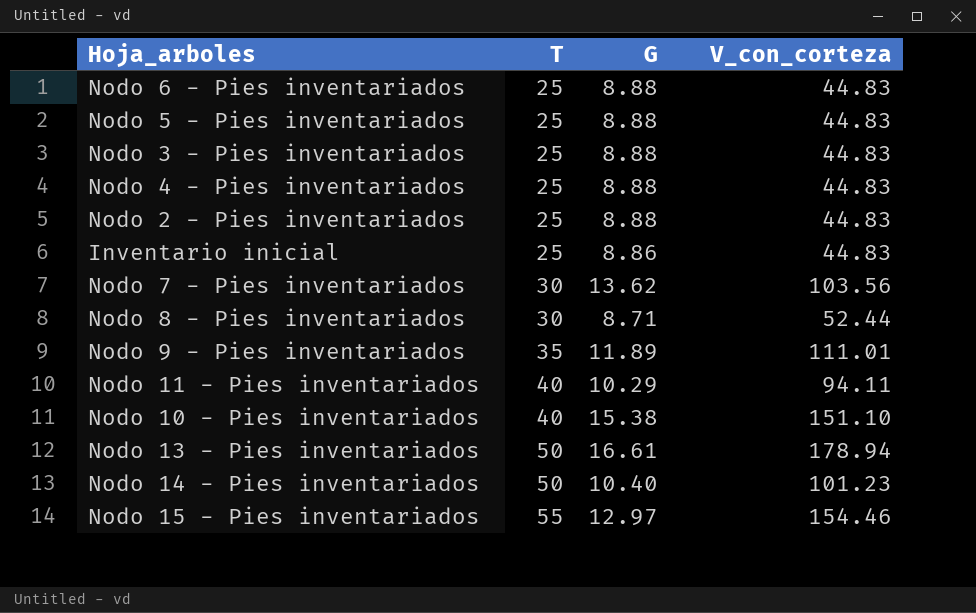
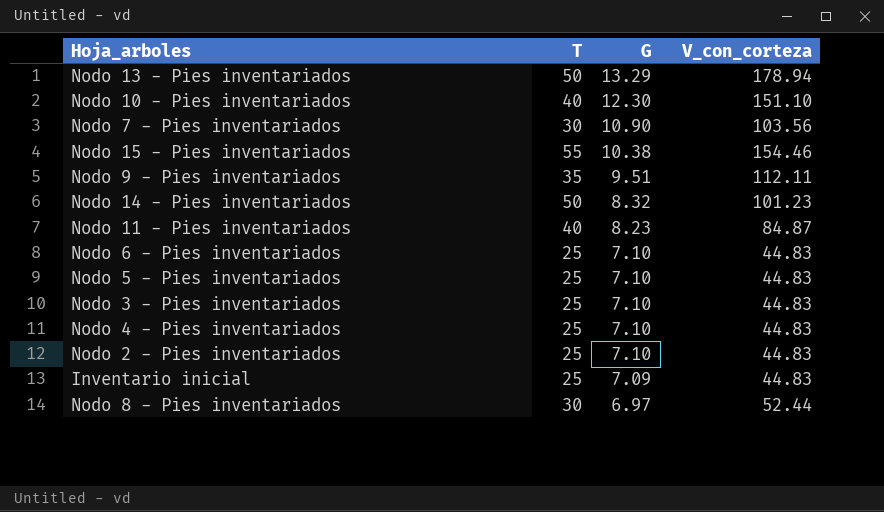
row order: T ascending -> G descending
Nodo 13 - Pies inventariados | G: 16.61 -> 13.29
Nodo 10 - Pies inventariados | G: 15.38 -> 12.30
Nodo 7 - Pies inventariados | G: 13.62 -> 10.90
Nodo 15 - Pies inventariados | G: 12.97 -> 10.38
Nodo 9 - Pies inventariados | G: 11.89 -> 9.51
Nodo 9 - Pies inventariados | V_con_corteza: 111.01 -> 112.11
Nodo 14 - Pies inventariados | G: 10.40 -> 8.32
Nodo 11 - Pies inventariados | G: 10.29 -> 8.23
Nodo 11 - Pies inventariados | V_con_corteza: 94.11 -> 84.87
Nodo 6 - Pies inventariados | G: 8.88 -> 7.10
Nodo 5 - Pies inventariados | G: 8.88 -> 7.10
Nodo 3 - Pies inventariados | G: 8.88 -> 7.10
Nodo 4 - Pies inventariados | G: 8.88 -> 7.10
Nodo 2 - Pies inventariados | G: 8.88 -> 7.10
Inventario inicial | G: 8.86 -> 7.09
Nodo 8 - Pies inventariados | G: 8.71 -> 6.97

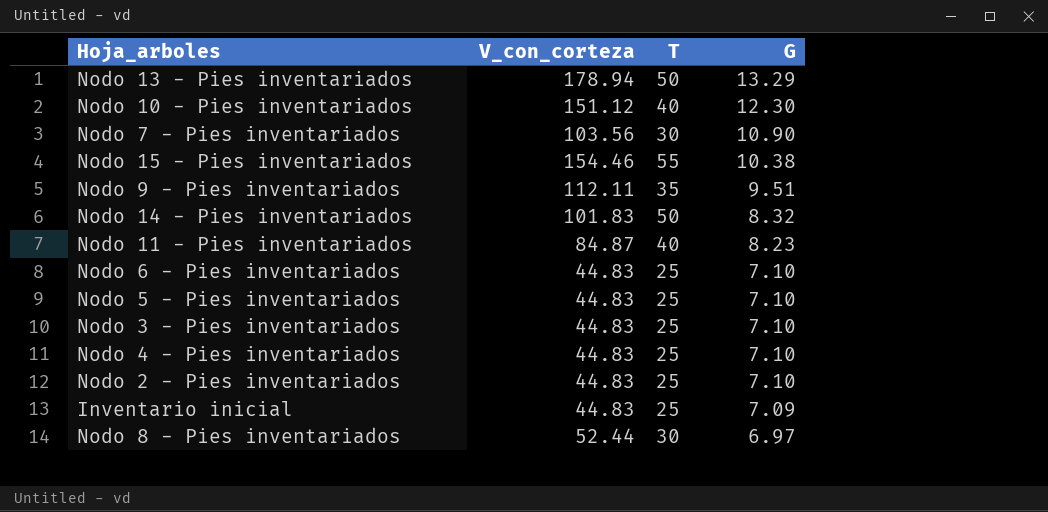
column V_con_corteza | position: 4 -> 2
Nodo 10 - Pies inventariados | V_con_corteza: 151.10 -> 151.12
Nodo 14 - Pies inventariados | V_con_corteza: 101.23 -> 101.83

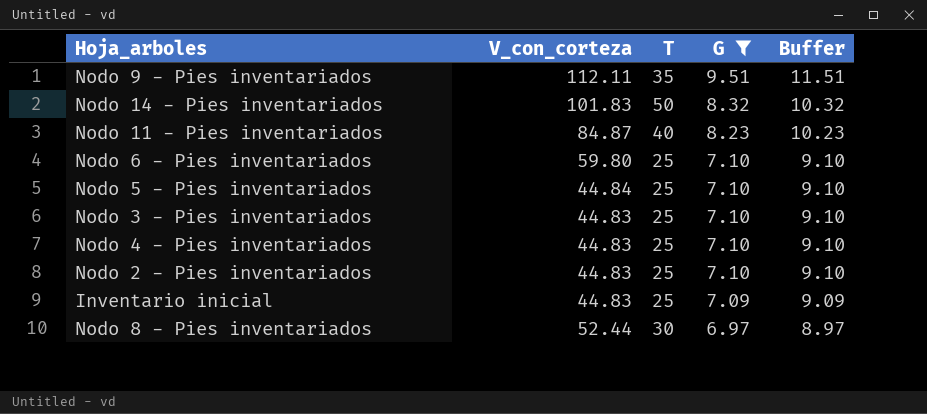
filter: none -> G <= 9.51
column Buffer | formula: none -> [G] + 2
Nodo 6 - Pies inventariados | V_con_corteza: 44.83 -> 59.80
Nodo 5 - Pies inventariados | V_con_corteza: 44.83 -> 44.84

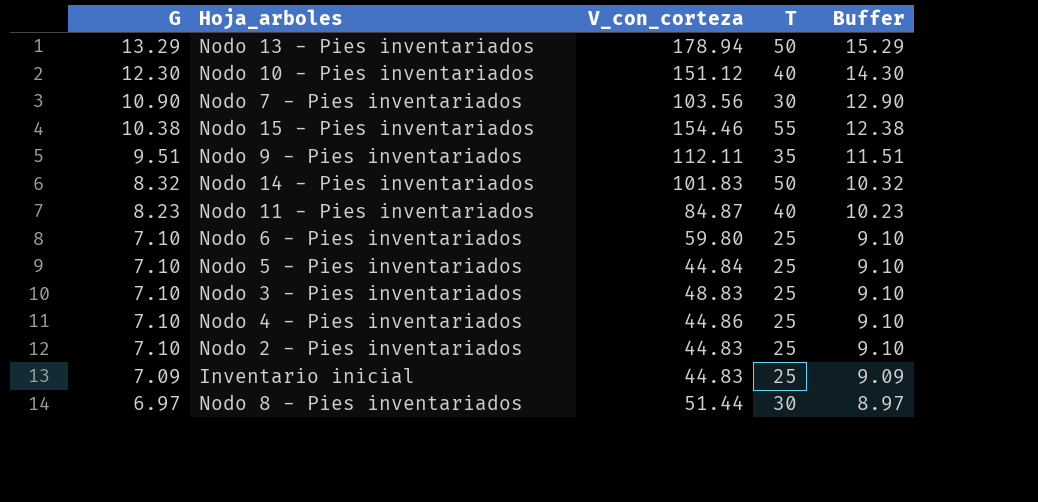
filter: G <= 9.51 -> none
column G | position: 4 -> 1
Nodo 3 - Pies inventariados | V_con_corteza: 44.83 -> 48.83
Nodo 4 - Pies inventariados | V_con_corteza: 44.83 -> 44.86
Nodo 8 - Pies inventariados | V_con_corteza: 52.44 -> 51.44

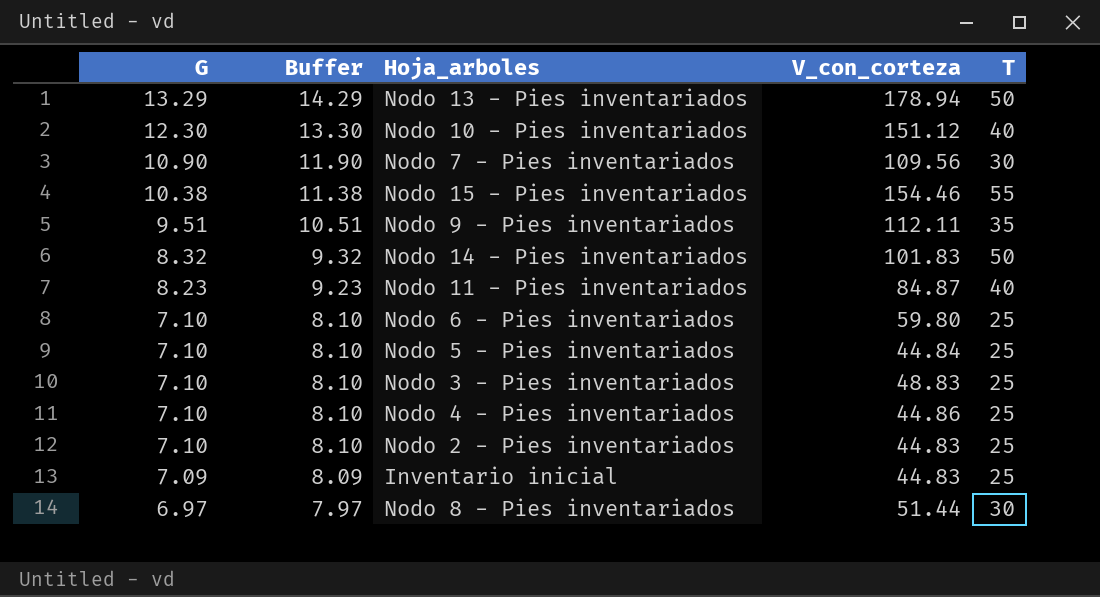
column Buffer | formula: [G] + 2 -> [G] + 1
column Buffer | position: 5 -> 2
Nodo 7 - Pies inventariados | V_con_corteza: 103.56 -> 109.56

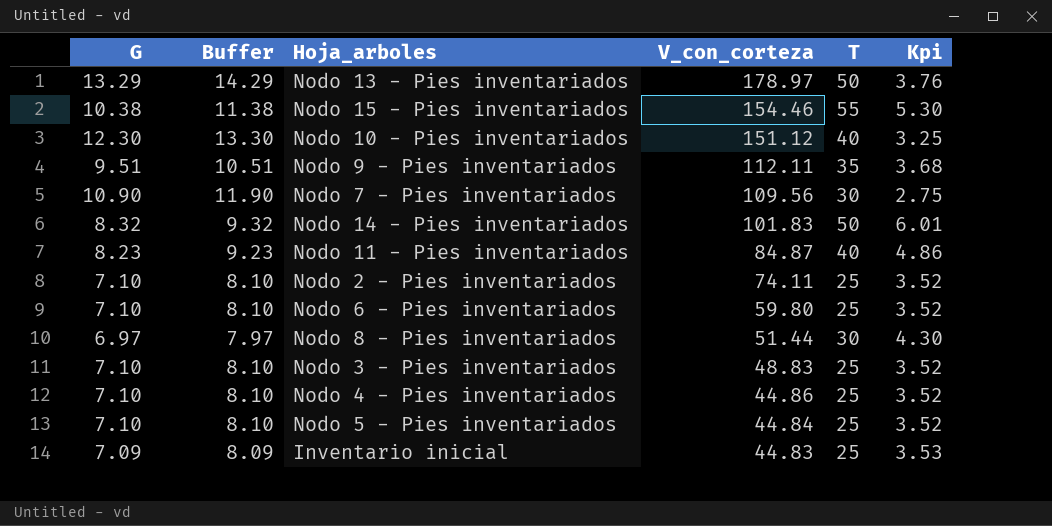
row order: G descending -> V_con_corteza descending
column Kpi | formula: none -> [T] / [G]
Nodo 13 - Pies inventariados | V_con_corteza: 178.94 -> 178.97
Nodo 2 - Pies inventariados | V_con_corteza: 44.83 -> 74.11

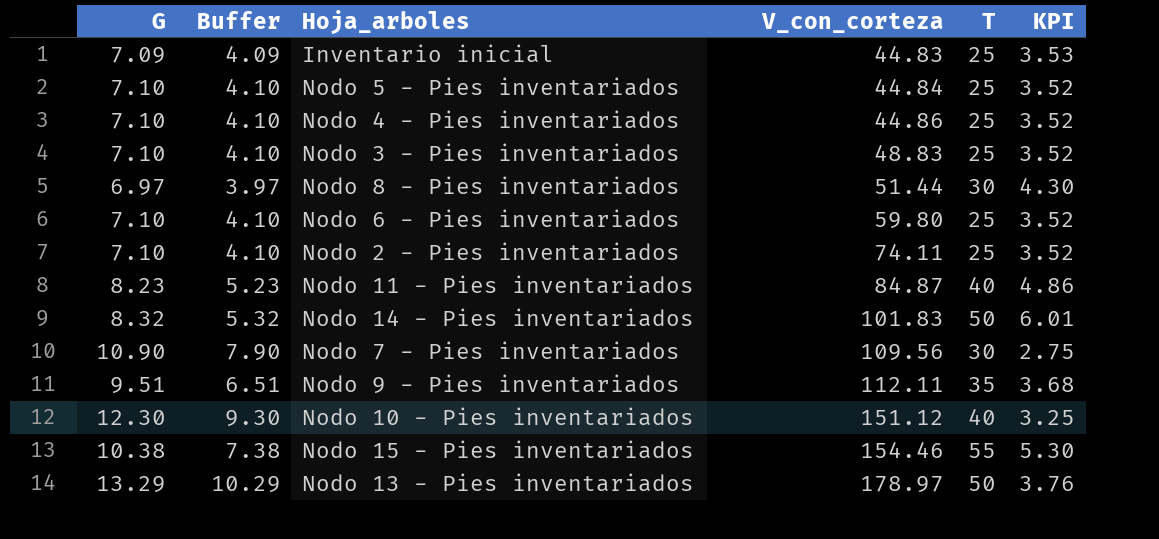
row order: V_con_corteza descending -> V_con_corteza ascending
column Buffer | formula: [G] + 1 -> [G] - 3
column name: Kpi -> KPI

